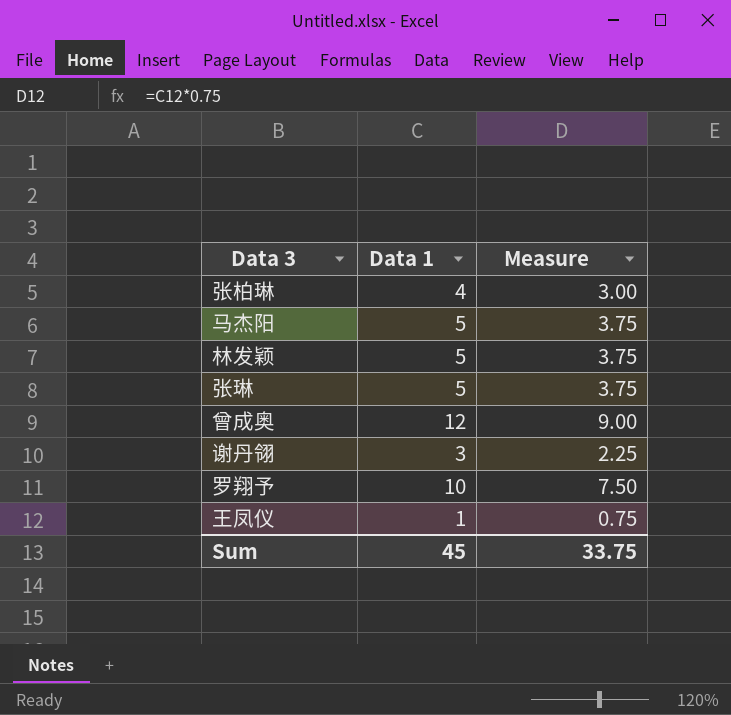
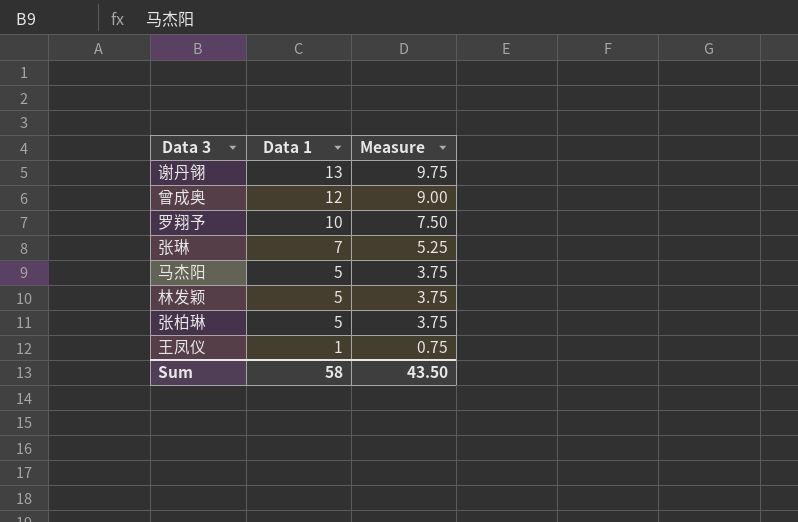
row order: none -> Data 1 descending
谢丹翎 | Data 1: 3 -> 13
谢丹翎 | Measure: 2.25 -> 9.75
张琳 | Data 1: 5 -> 7
张琳 | Measure: 3.75 -> 5.25
张柏琳 | Data 1: 4 -> 5
张柏琳 | Measure: 3.00 -> 3.75
Sum | Data 1: 45 -> 58
Sum | Measure: 33.75 -> 43.50

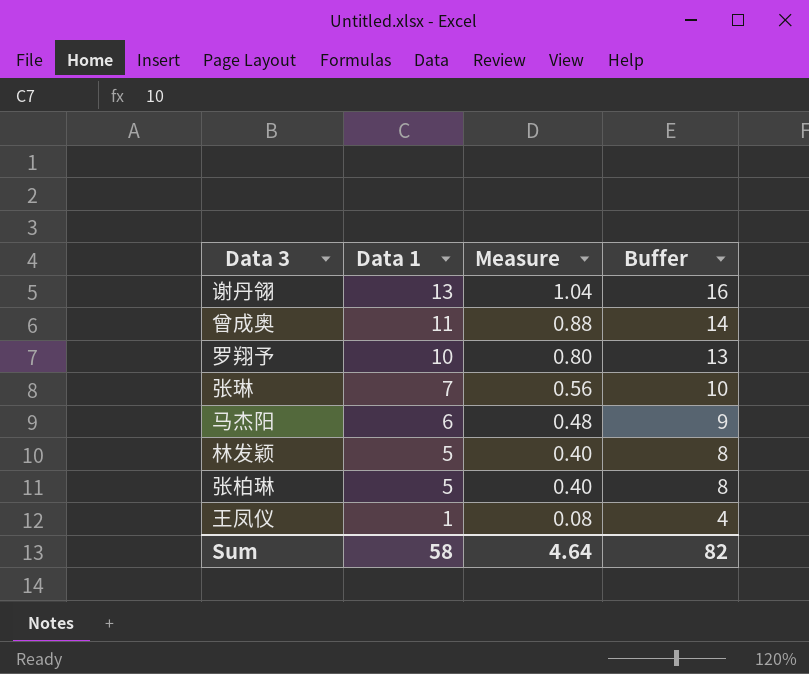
column Measure | formula: [Data 1] * 0.75 -> [Data 1] * 0.08
column Buffer | formula: none -> [Data 1] + 3
曾成奥 | Data 1: 12 -> 11
马杰阳 | Data 1: 5 -> 6
Sum | Measure: 43.50 -> 4.64

